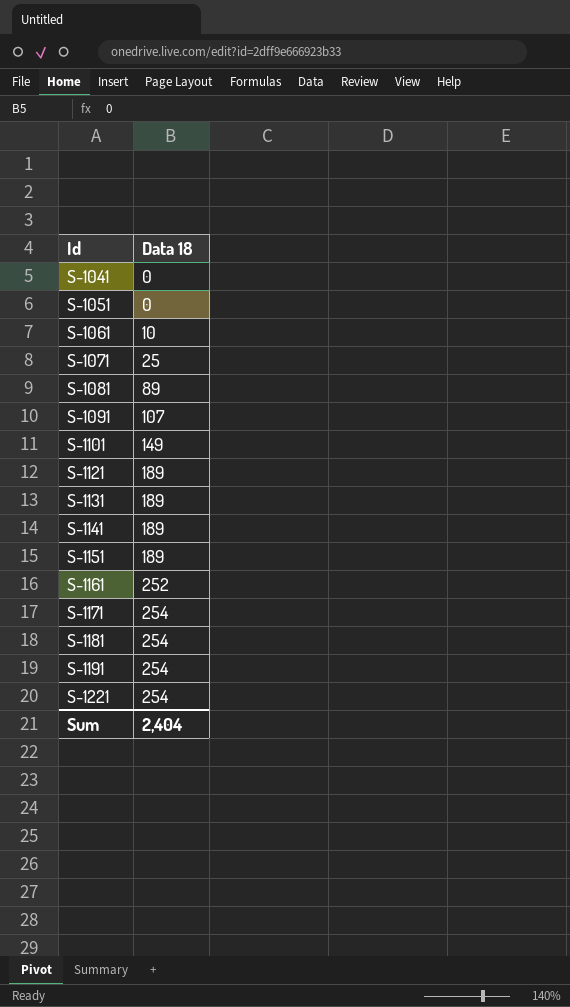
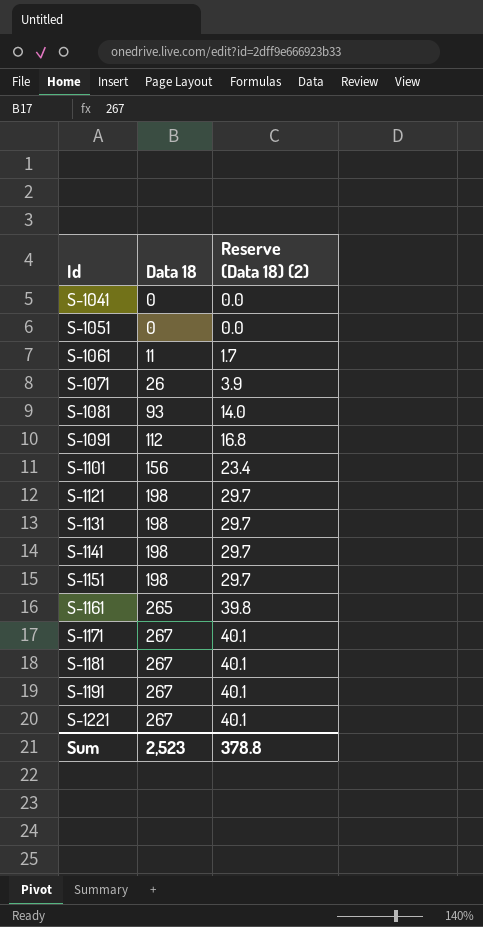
column Reserve (Data 18) (2) | formula: none -> [Data 18] * 0.15
S-1061 | Data 18: 10 -> 11
S-1071 | Data 18: 25 -> 26
S-1081 | Data 18: 89 -> 93
S-1091 | Data 18: 107 -> 112
S-1101 | Data 18: 149 -> 156
S-1121 | Data 18: 189 -> 198
S-1131 | Data 18: 189 -> 198
S-1141 | Data 18: 189 -> 198
S-1151 | Data 18: 189 -> 198
S-1161 | Data 18: 252 -> 265
S-1171 | Data 18: 254 -> 267
S-1181 | Data 18: 254 -> 267
S-1191 | Data 18: 254 -> 267
S-1221 | Data 18: 254 -> 267
Sum | Data 18: 2,404 -> 2,523

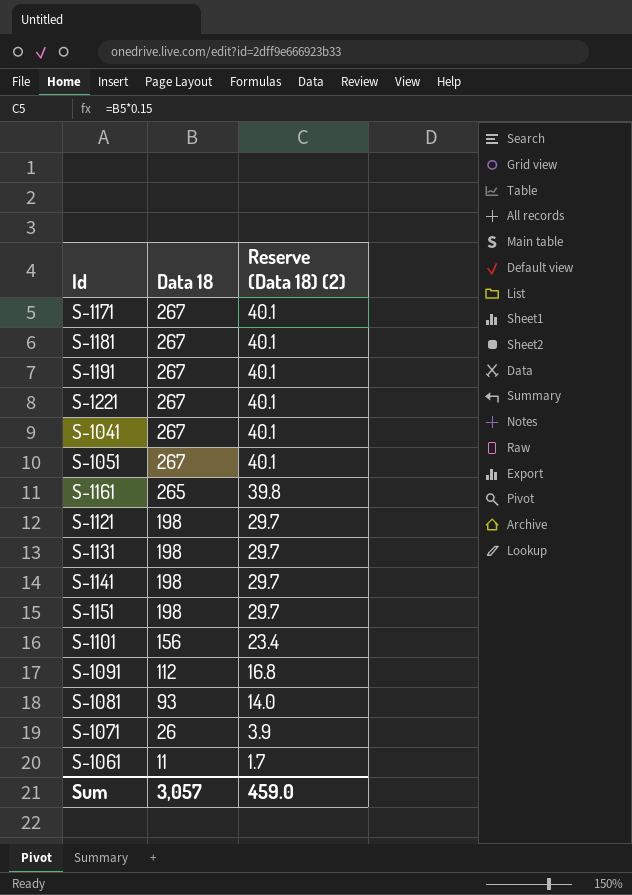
row order: Id ascending -> Data 18 descending
S-1041 | Data 18: 0 -> 267
S-1041 | Reserve (Data 18) (2): 0.0 -> 40.1
S-1051 | Data 18: 0 -> 267
S-1051 | Reserve (Data 18) (2): 0.0 -> 40.1
Sum | Data 18: 2,523 -> 3,057
Sum | Reserve (Data 18) (2): 378.8 -> 459.0

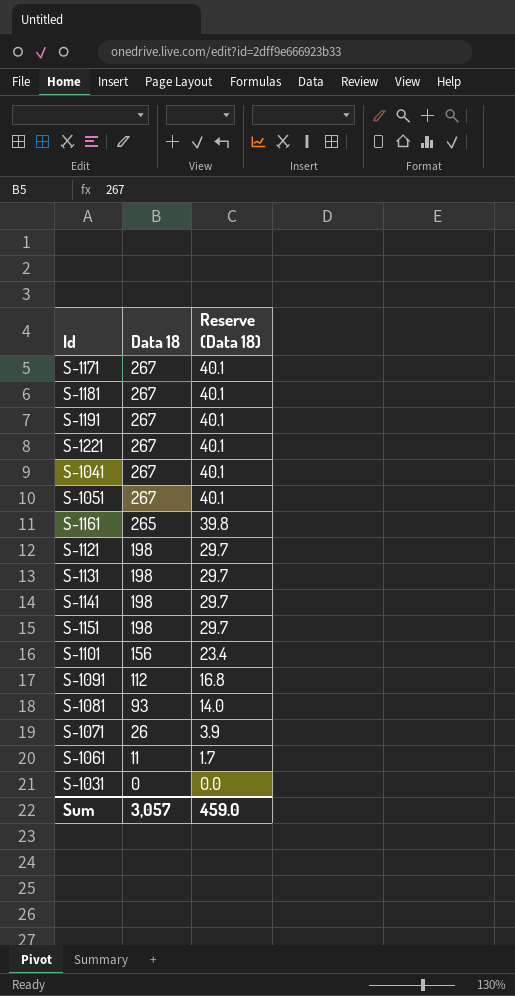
column name: Reserve (Data 18) (2) -> Reserve (Data 18)
row S-1031: none -> 0 | 0.0

